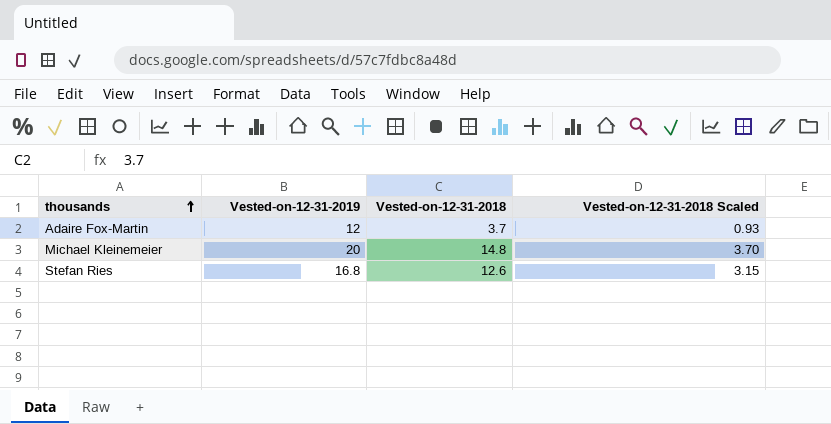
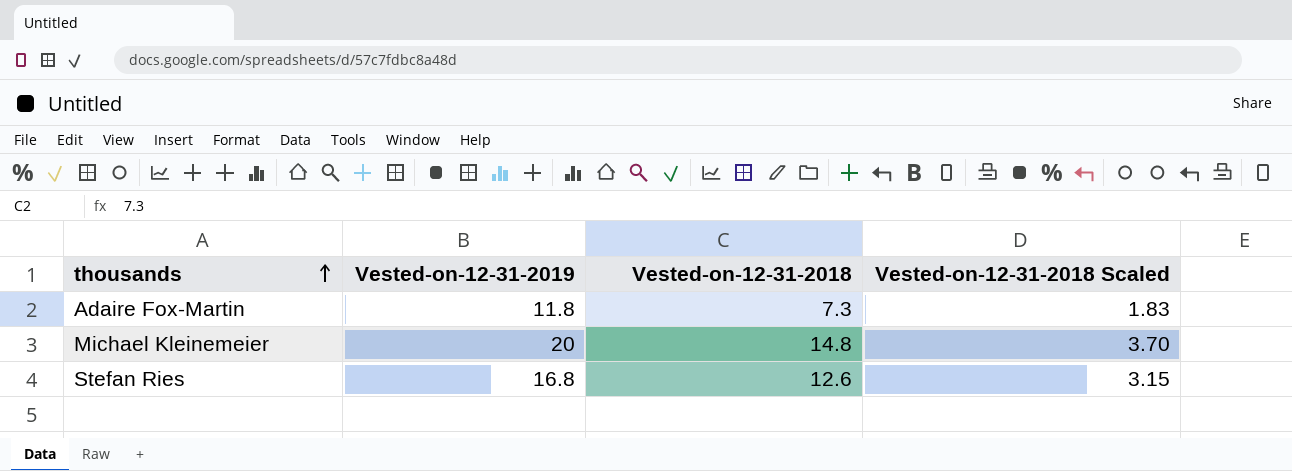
Adaire Fox-Martin | Vested-on-12-31-2019: 12 -> 11.8
Adaire Fox-Martin | Vested-on-12-31-2018: 3.7 -> 7.3
Adaire Fox-Martin | Vested-on-12-31-2018 Scaled: 0.93 -> 1.83

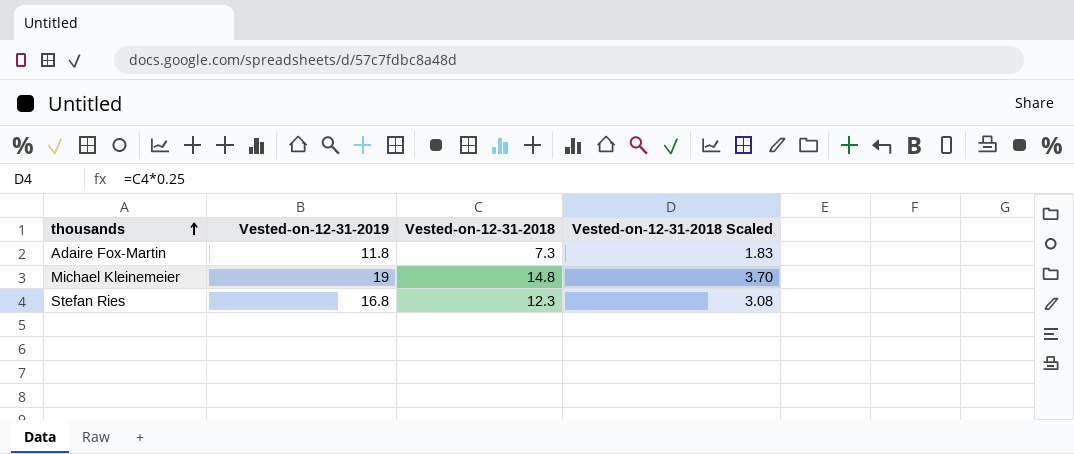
Michael Kleinemeier | Vested-on-12-31-2019: 20 -> 19
Stefan Ries | Vested-on-12-31-2018: 12.6 -> 12.3
Stefan Ries | Vested-on-12-31-2018 Scaled: 3.15 -> 3.08

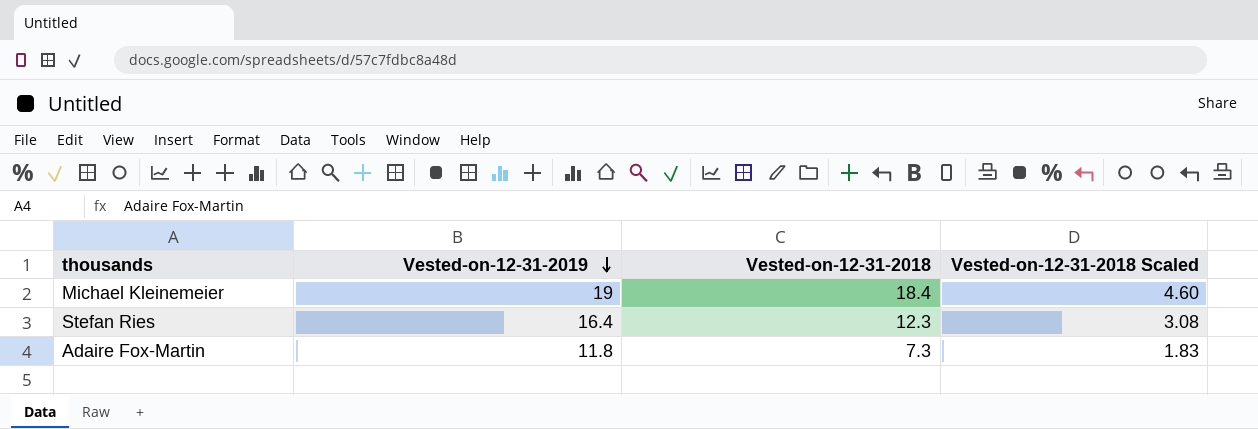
row order: thousands ascending -> Vested-on-12-31-2019 descending
Michael Kleinemeier | Vested-on-12-31-2018: 14.8 -> 18.4
Michael Kleinemeier | Vested-on-12-31-2018 Scaled: 3.70 -> 4.60
Stefan Ries | Vested-on-12-31-2019: 16.8 -> 16.4

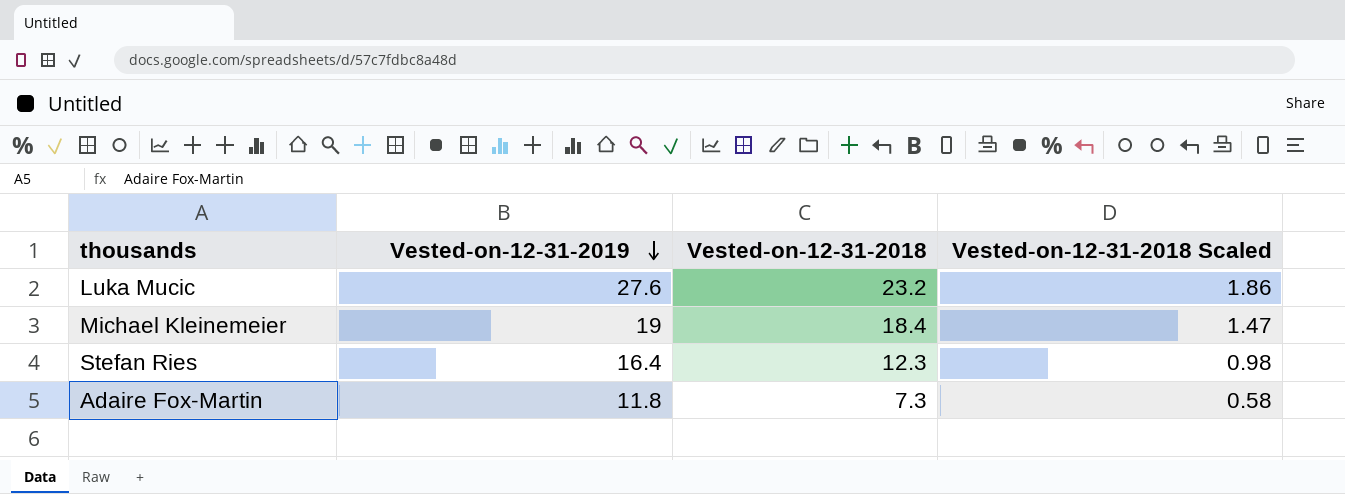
column Vested-on-12-31-2018 Scaled | formula: [Vested-on-12-31-2018] * 0.25 -> [Vested-on-12-31-2018] * 0.08
row Luka Mucic: none -> 27.6 | 23.2 | 1.86

